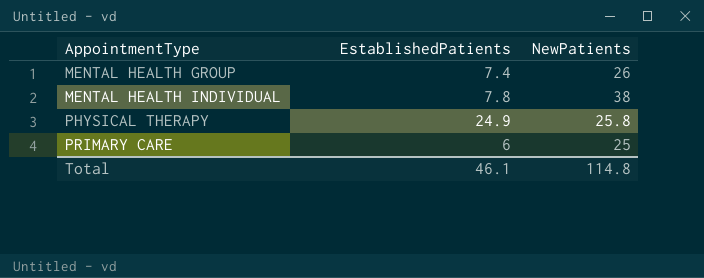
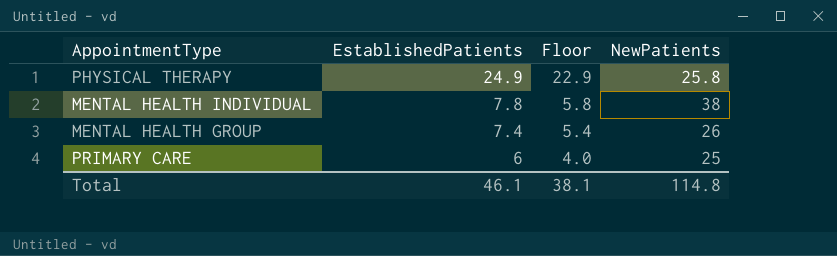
row order: AppointmentType ascending -> EstablishedPatients descending
column Floor | formula: none -> [EstablishedPatients] - 2

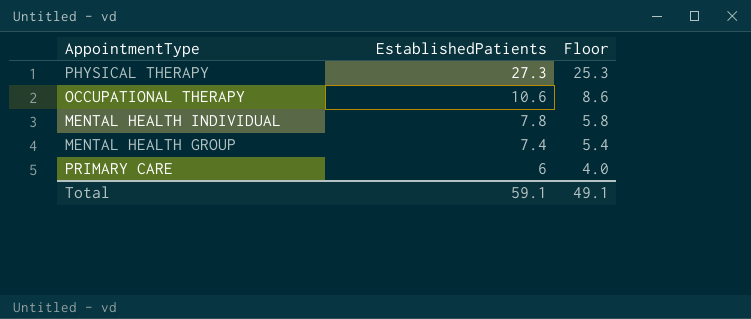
column NewPatients | position: 4 -> none
PHYSICAL THERAPY | EstablishedPatients: 24.9 -> 27.3
PHYSICAL THERAPY | Floor: 22.9 -> 25.3
row OCCUPATIONAL THERAPY: none -> 10.6 | 8.6
Total | EstablishedPatients: 46.1 -> 59.1
Total | Floor: 38.1 -> 49.1

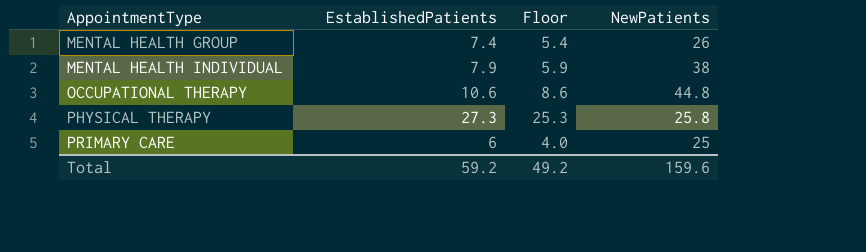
row order: EstablishedPatients descending -> AppointmentType ascending
column NewPatients | position: none -> 4
MENTAL HEALTH INDIVIDUAL | EstablishedPatients: 7.8 -> 7.9
MENTAL HEALTH INDIVIDUAL | Floor: 5.8 -> 5.9
Total | EstablishedPatients: 59.1 -> 59.2
Total | Floor: 49.1 -> 49.2

